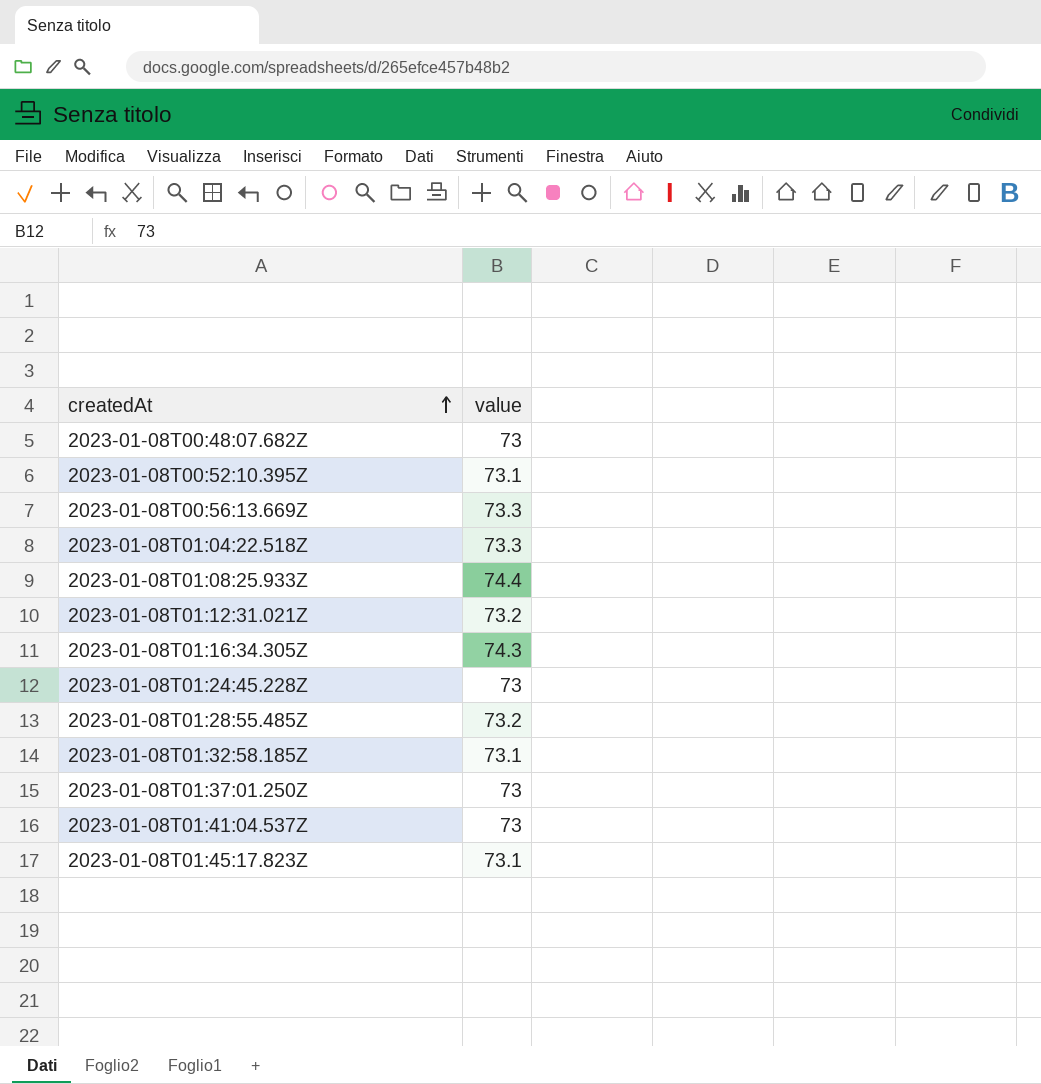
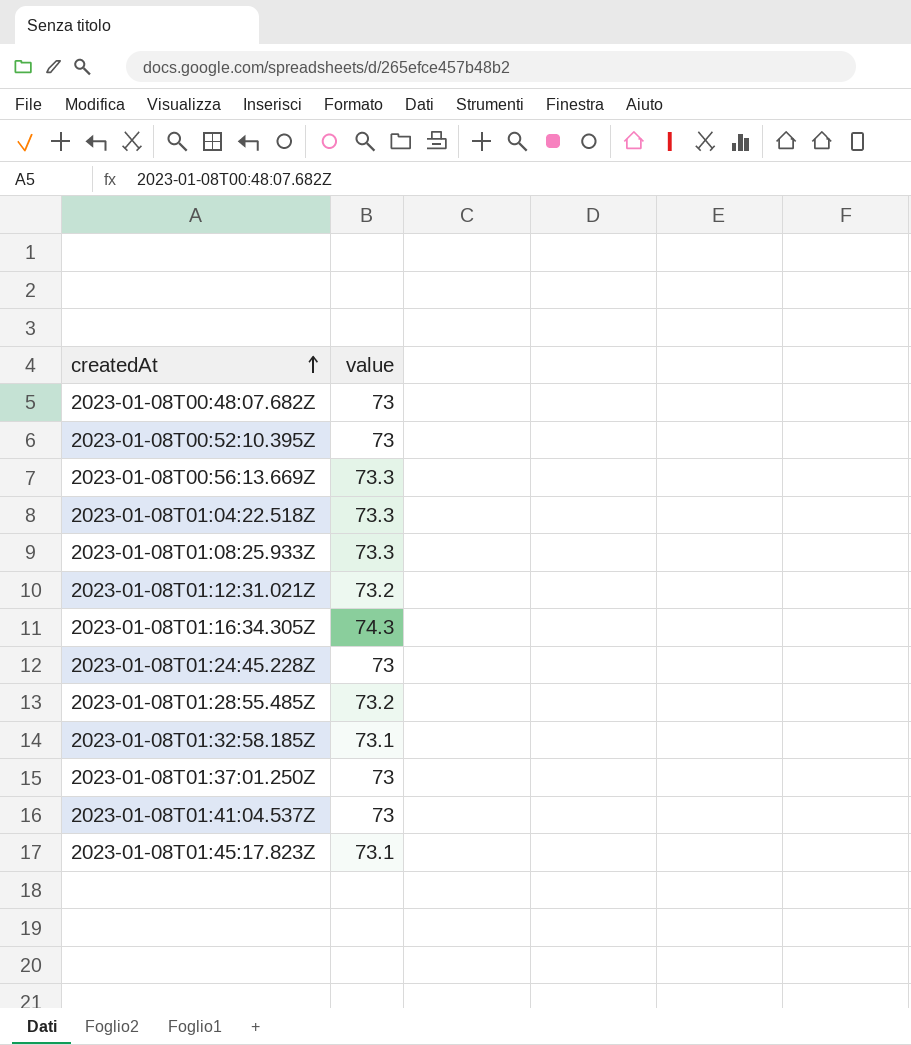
2023-01-08T00:52:10.395Z | value: 73.1 -> 73
2023-01-08T01:08:25.933Z | value: 74.4 -> 73.3

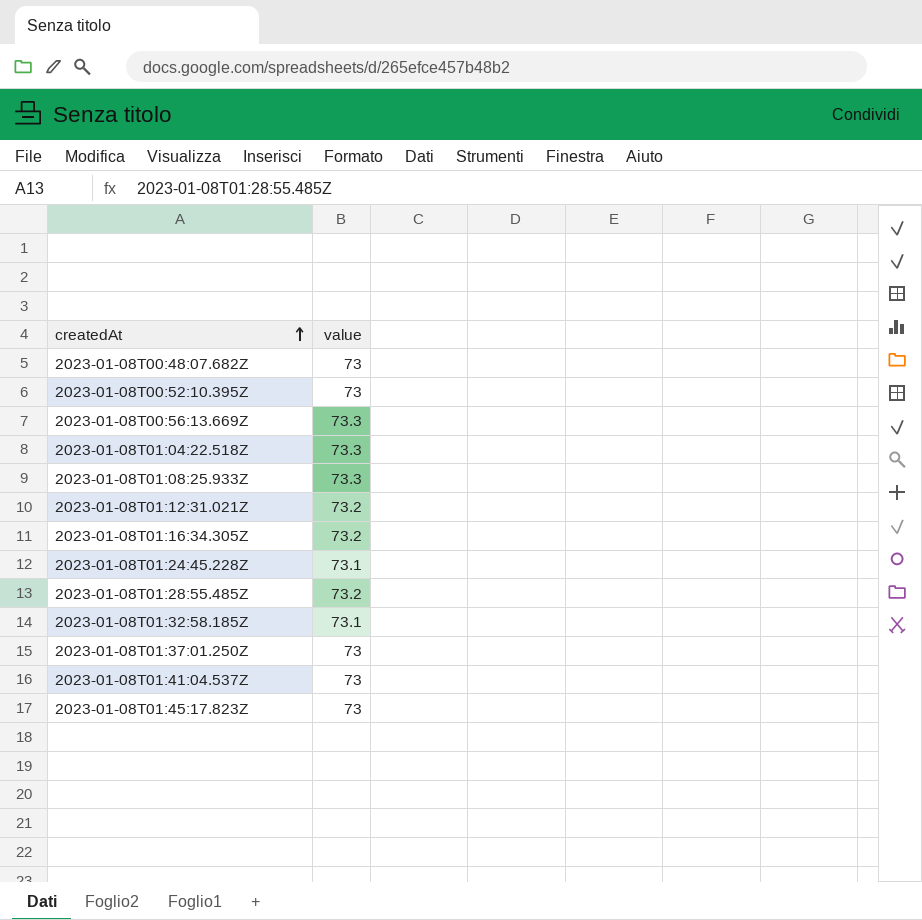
2023-01-08T01:16:34.305Z | value: 74.3 -> 73.2
2023-01-08T01:24:45.228Z | value: 73 -> 73.1
2023-01-08T01:45:17.823Z | value: 73.1 -> 73

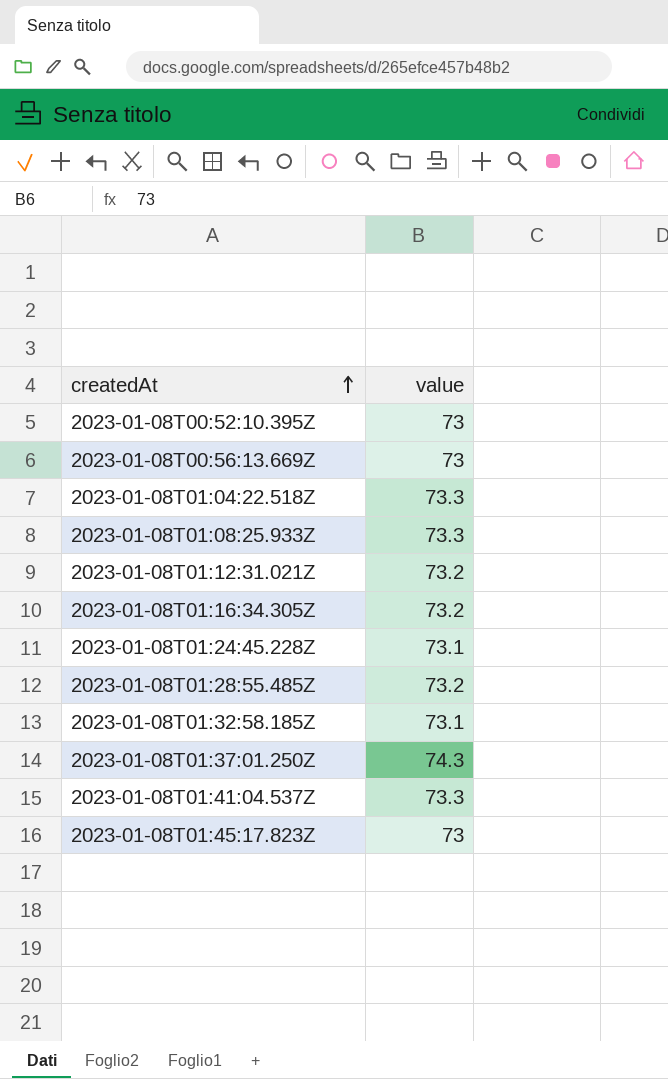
row 2023-01-08T00:48:07.682Z: 73 -> none
2023-01-08T00:56:13.669Z | value: 73.3 -> 73
2023-01-08T01:37:01.250Z | value: 73 -> 74.3
2023-01-08T01:41:04.537Z | value: 73 -> 73.3

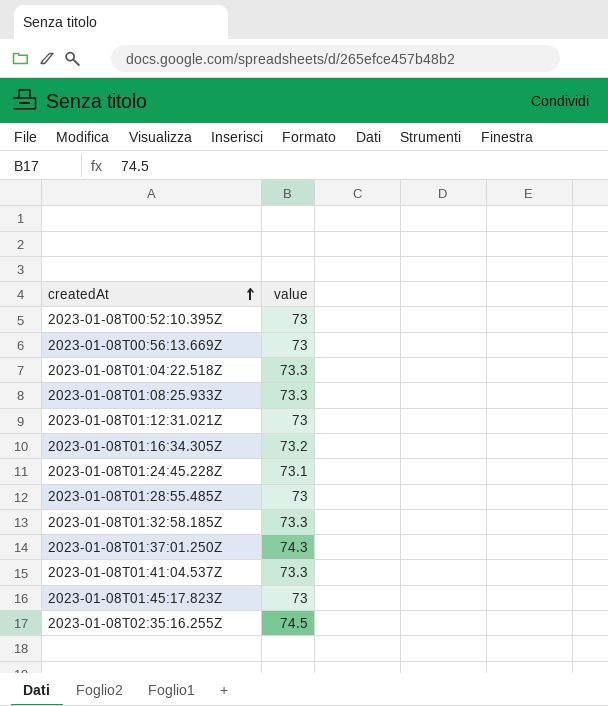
2023-01-08T01:12:31.021Z | value: 73.2 -> 73
2023-01-08T01:28:55.485Z | value: 73.2 -> 73
2023-01-08T01:32:58.185Z | value: 73.1 -> 73.3
row 2023-01-08T02:35:16.255Z: none -> 74.5

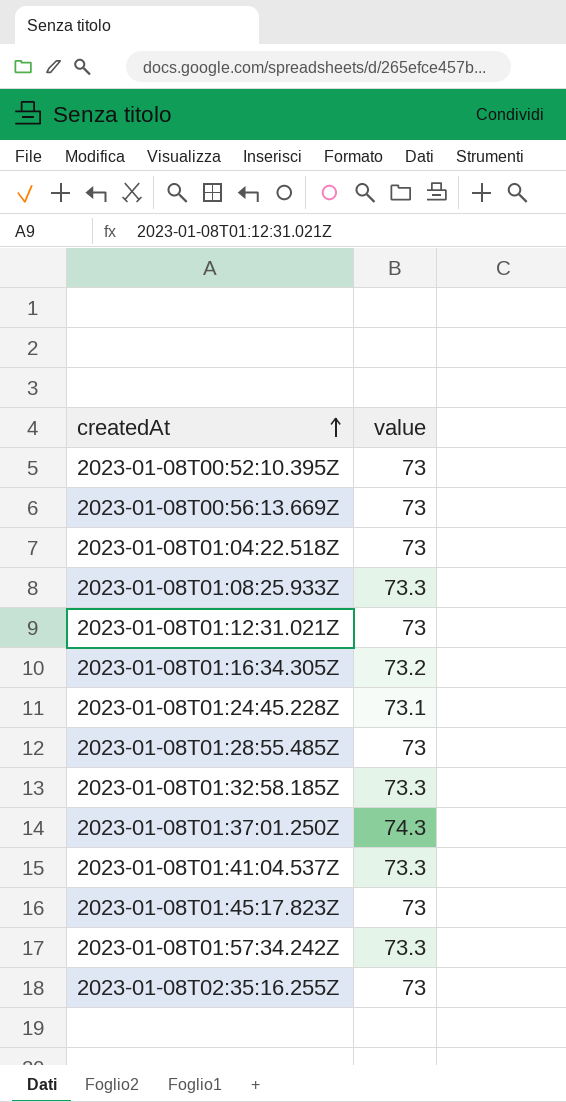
2023-01-08T01:04:22.518Z | value: 73.3 -> 73
row 2023-01-08T01:57:34.242Z: none -> 73.3
2023-01-08T02:35:16.255Z | value: 74.5 -> 73

